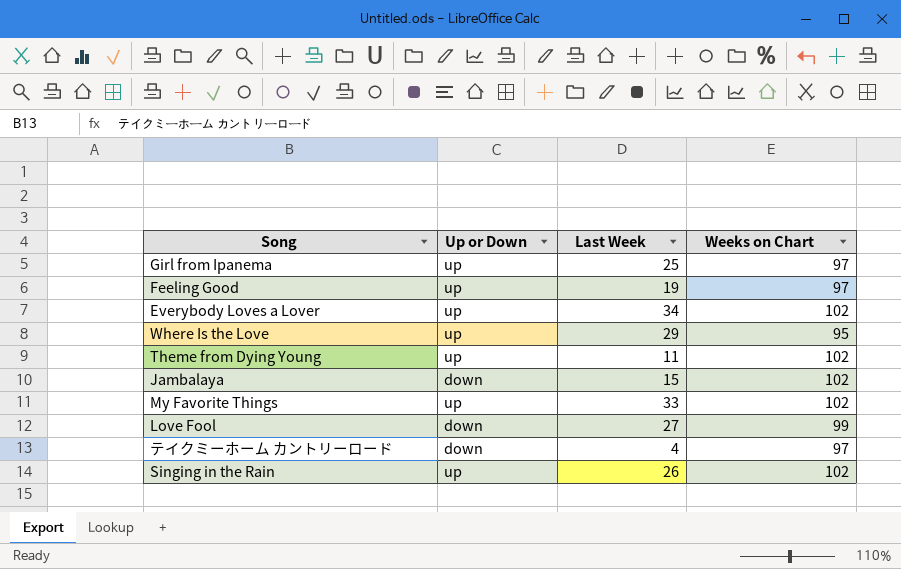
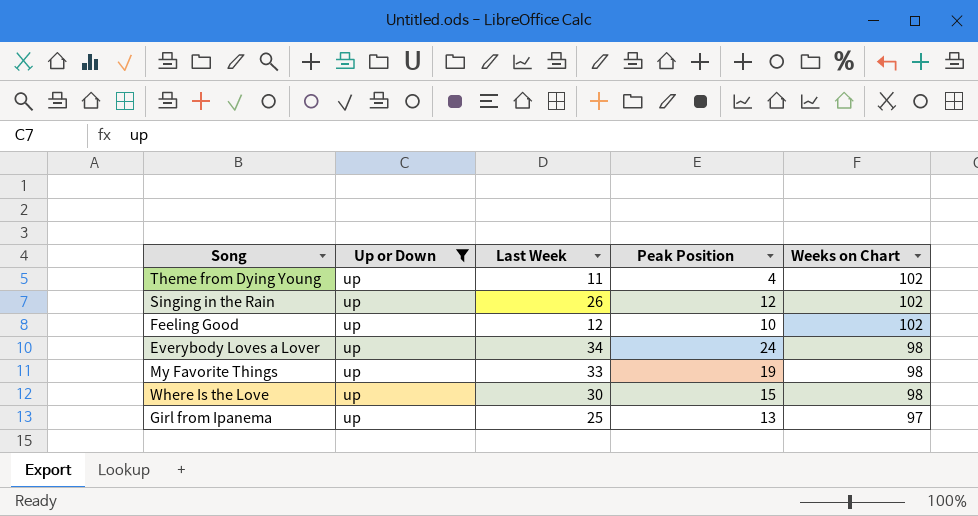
filter: none -> Up or Down = up
row order: none -> Weeks on Chart descending
column Peak Position | position: none -> 4
Feeling Good | Last Week: 19 -> 12
Feeling Good | Weeks on Chart: 97 -> 102
Everybody Loves a Lover | Weeks on Chart: 102 -> 98
My Favorite Things | Weeks on Chart: 102 -> 98
Where Is the Love | Last Week: 29 -> 30
Where Is the Love | Weeks on Chart: 95 -> 98

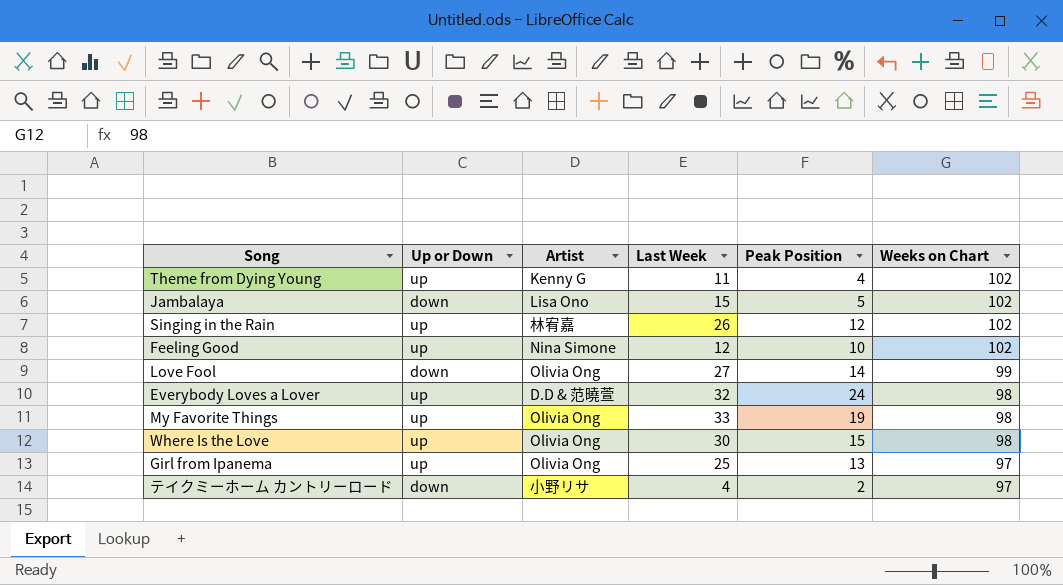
filter: Up or Down = up -> none
column Artist | position: none -> 3
Everybody Loves a Lover | Last Week: 34 -> 32

